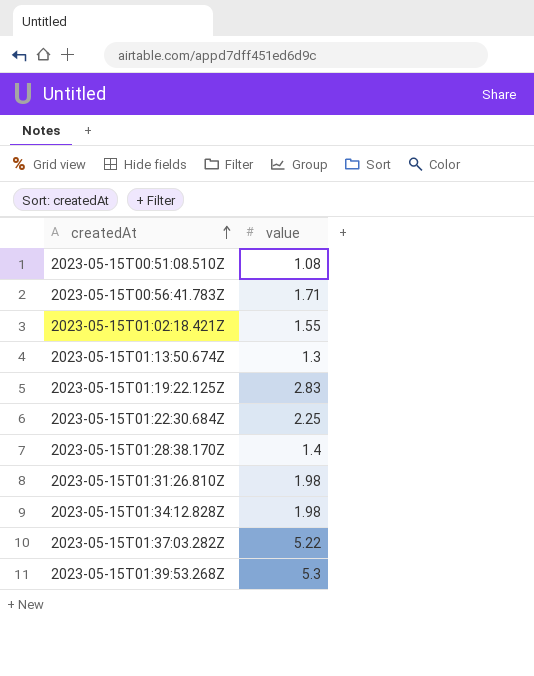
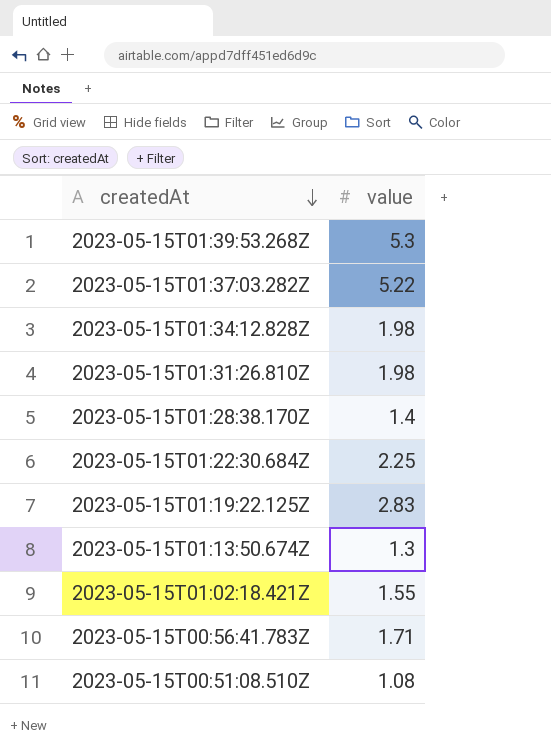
row order: createdAt ascending -> createdAt descending

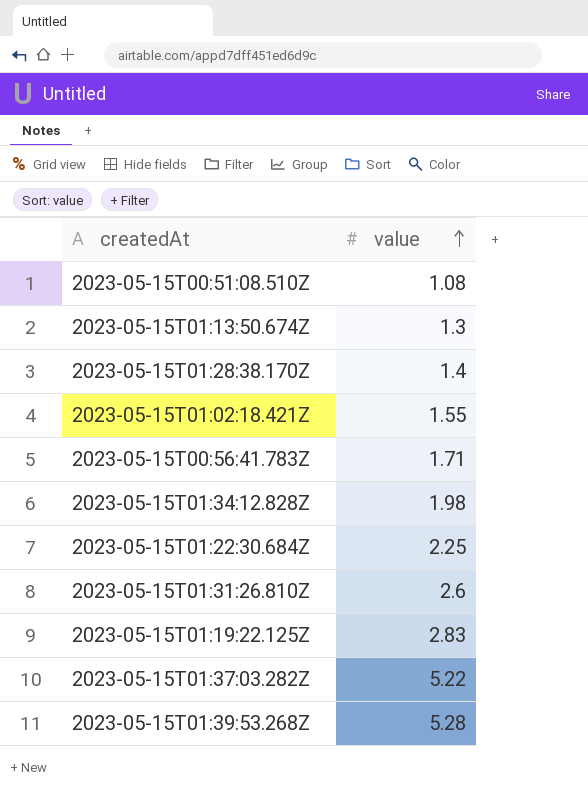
row order: createdAt descending -> value ascending
2023-05-15T01:31:26.810Z | value: 1.98 -> 2.6
2023-05-15T01:39:53.268Z | value: 5.3 -> 5.28

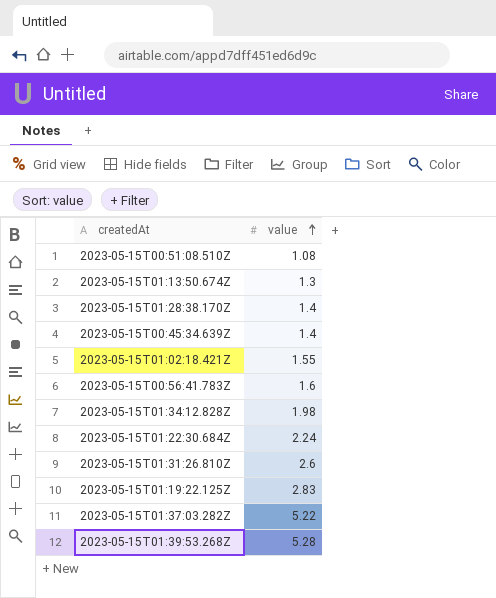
row 2023-05-15T00:45:34.639Z: none -> 1.4
2023-05-15T00:56:41.783Z | value: 1.71 -> 1.6
2023-05-15T01:22:30.684Z | value: 2.25 -> 2.24

